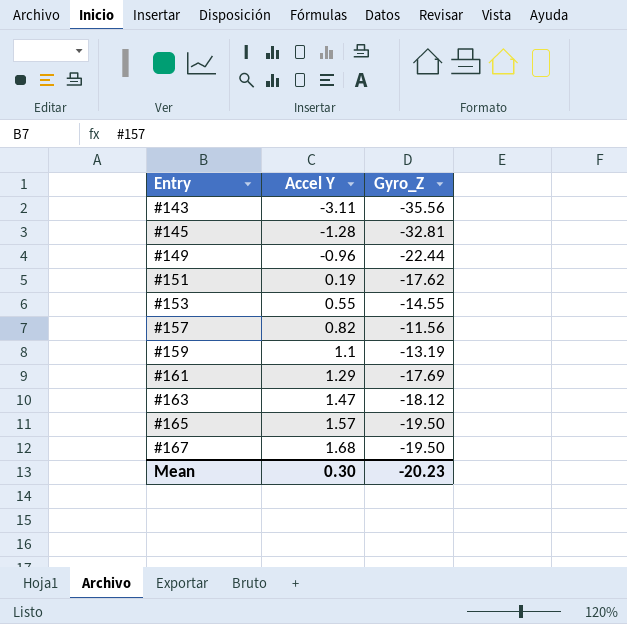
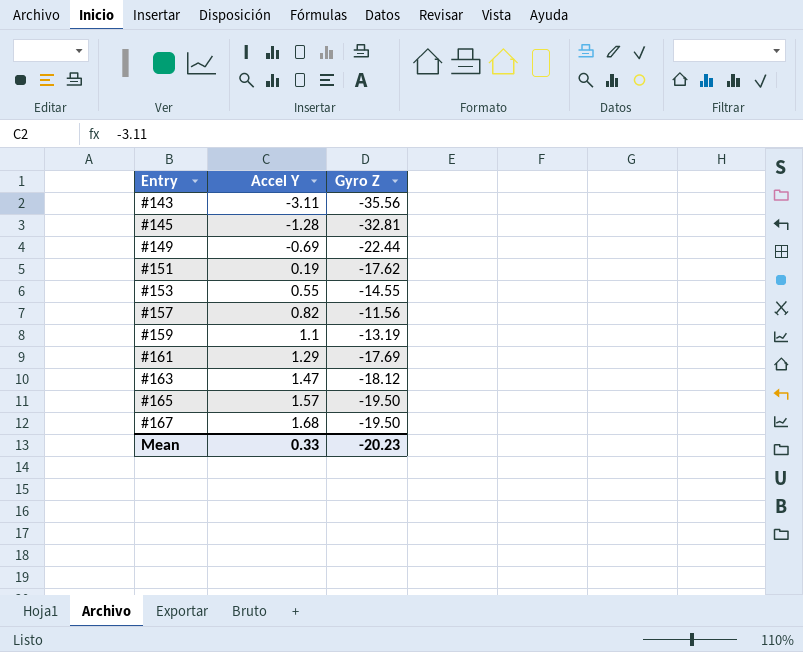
column name: Gyro_Z -> Gyro Z
#149 | Accel Y: -0.96 -> -0.69
Mean | Accel Y: 0.30 -> 0.33

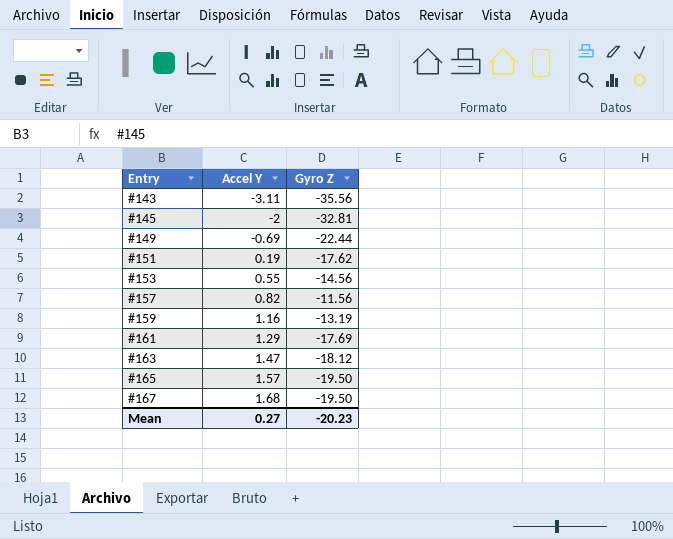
#145 | Accel Y: -1.28 -> -2
#153 | Gyro Z: -14.55 -> -14.56
#159 | Accel Y: 1.1 -> 1.16
Mean | Accel Y: 0.33 -> 0.27

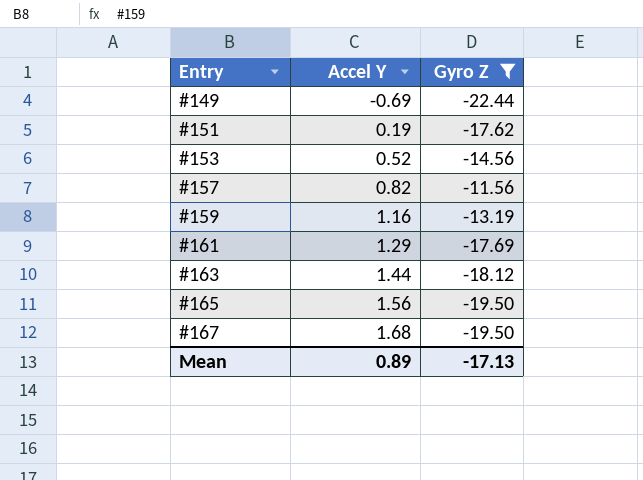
filter: none -> Gyro Z >= -22.44
#153 | Accel Y: 0.55 -> 0.52
#163 | Accel Y: 1.47 -> 1.44
#165 | Accel Y: 1.57 -> 1.56
Mean | Accel Y: 0.27 -> 0.89
Mean | Gyro Z: -20.23 -> -17.13

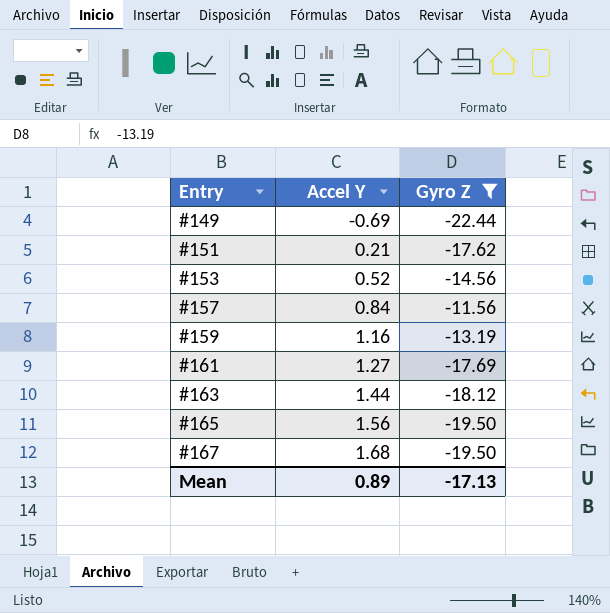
#151 | Accel Y: 0.19 -> 0.21
#157 | Accel Y: 0.82 -> 0.84
#161 | Accel Y: 1.29 -> 1.27

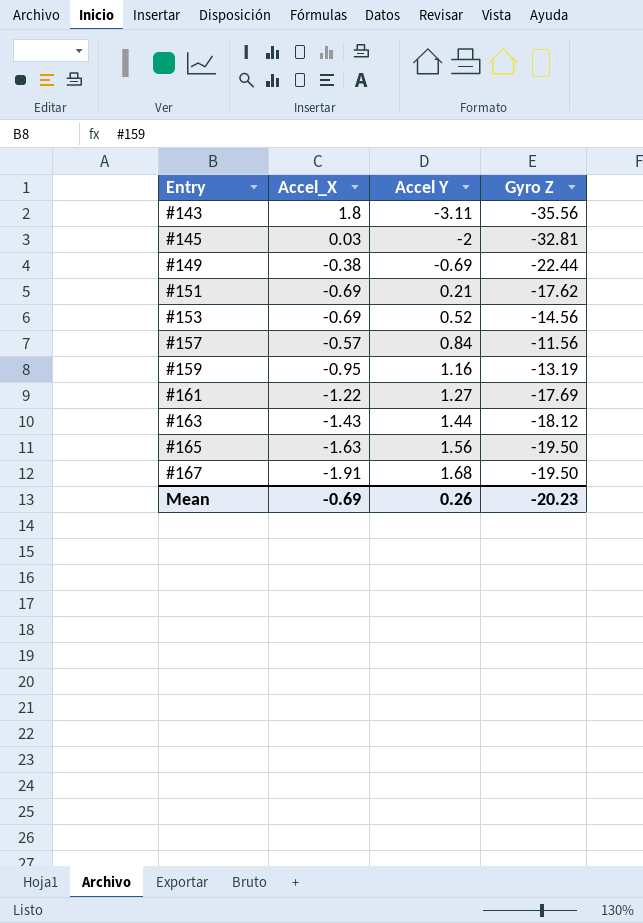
filter: Gyro Z >= -22.44 -> none
column Accel_X | position: none -> 2
Mean | Accel Y: 0.89 -> 0.26
Mean | Gyro Z: -17.13 -> -20.23

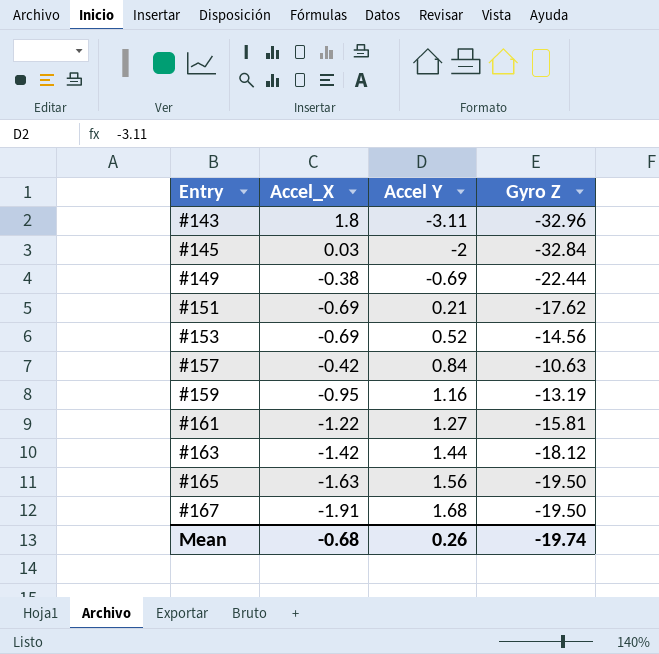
#143 | Gyro Z: -35.56 -> -32.96
#145 | Gyro Z: -32.81 -> -32.84
#157 | Accel_X: -0.57 -> -0.42
#157 | Gyro Z: -11.56 -> -10.63
#161 | Gyro Z: -17.69 -> -15.81
#163 | Accel_X: -1.43 -> -1.42
Mean | Accel_X: -0.69 -> -0.68
Mean | Gyro Z: -20.23 -> -19.74

